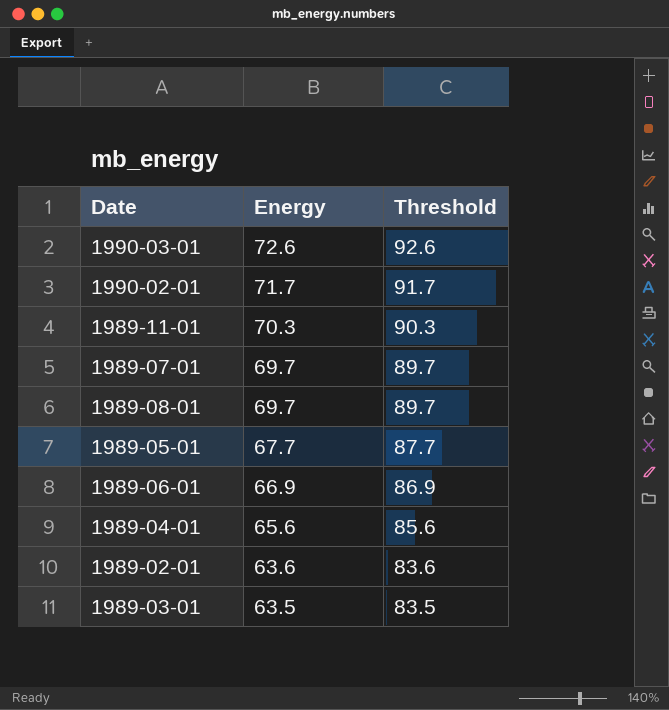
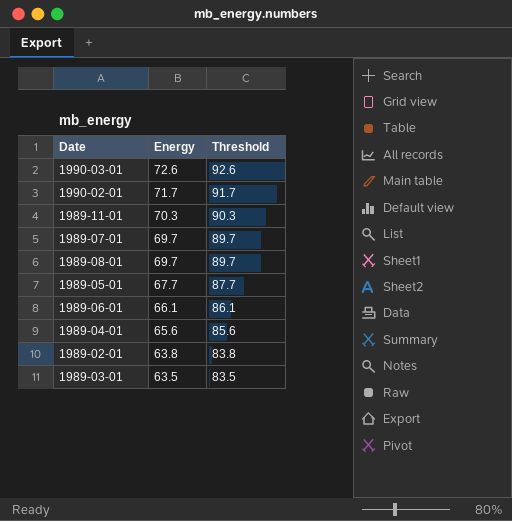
1989-06-01 | Energy: 66.9 -> 66.1
1989-06-01 | Threshold: 86.9 -> 86.1
1989-02-01 | Energy: 63.6 -> 63.8
1989-02-01 | Threshold: 83.6 -> 83.8

